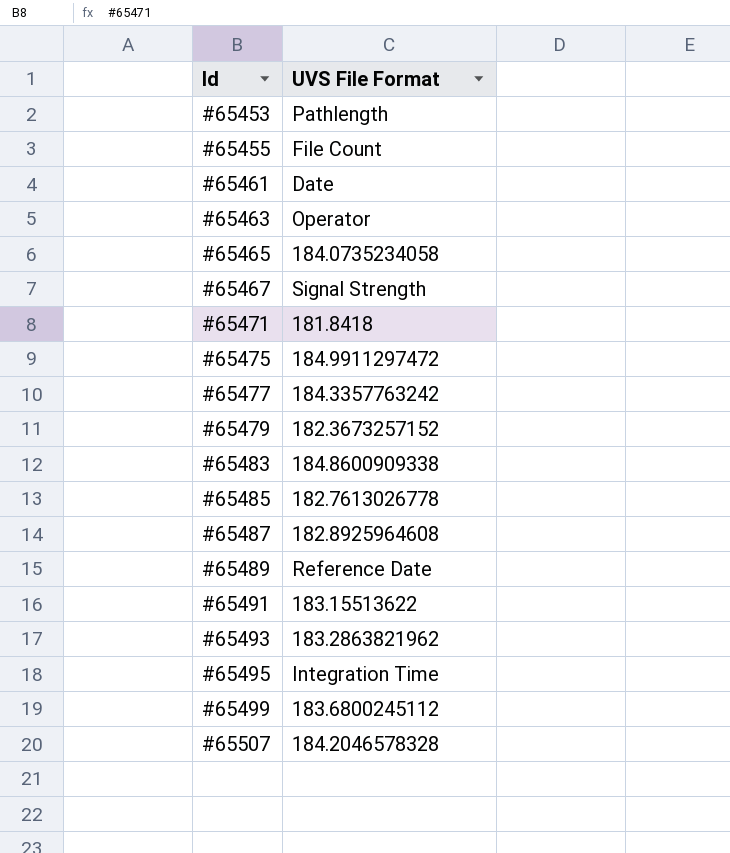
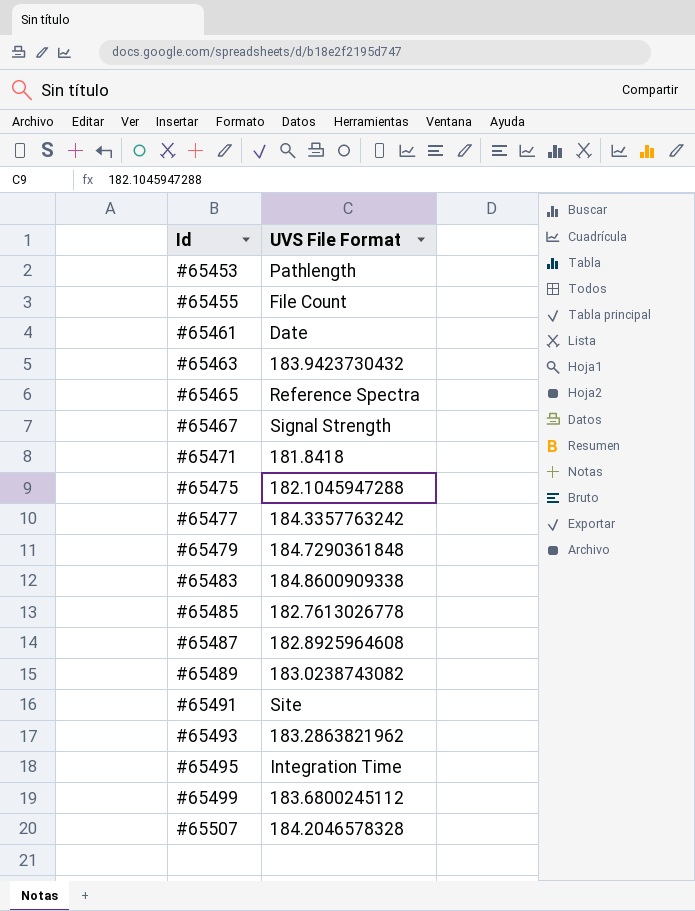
#65463 | UVS File Format: Operator -> 183.9423730432
#65465 | UVS File Format: 184.0735234058 -> Reference Spectra
#65475 | UVS File Format: 184.9911297472 -> 182.1045947288
#65479 | UVS File Format: 182.3673257152 -> 184.7290361848
#65489 | UVS File Format: Reference Date -> 183.0238743082
#65491 | UVS File Format: 183.15513622 -> Site

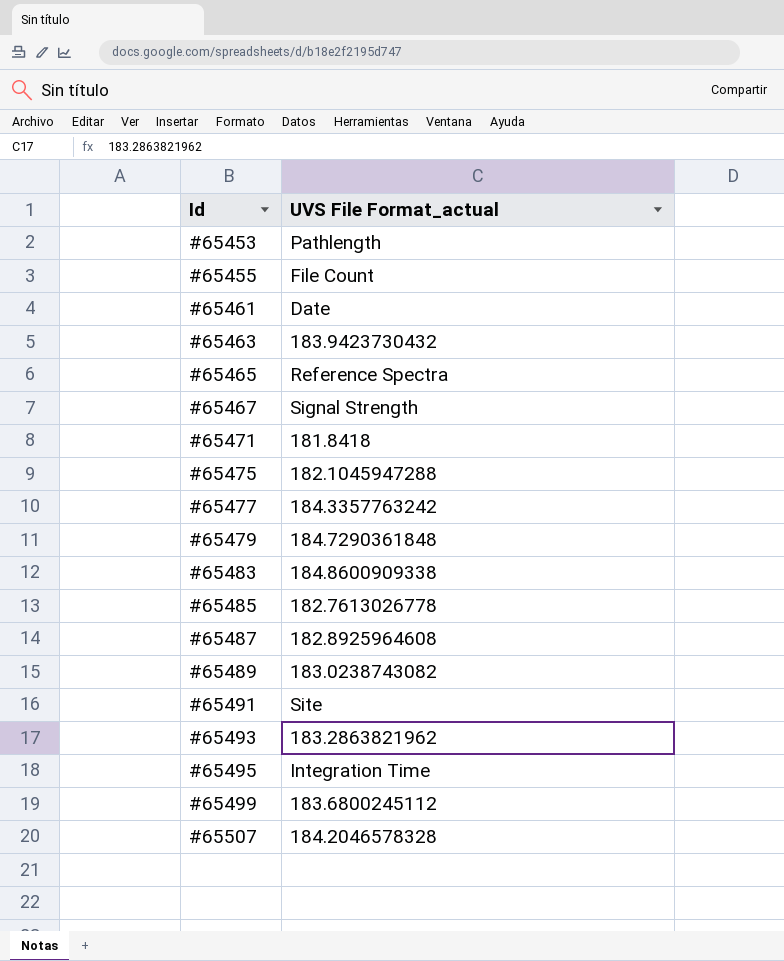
column name: UVS File Format -> UVS File Format_actual

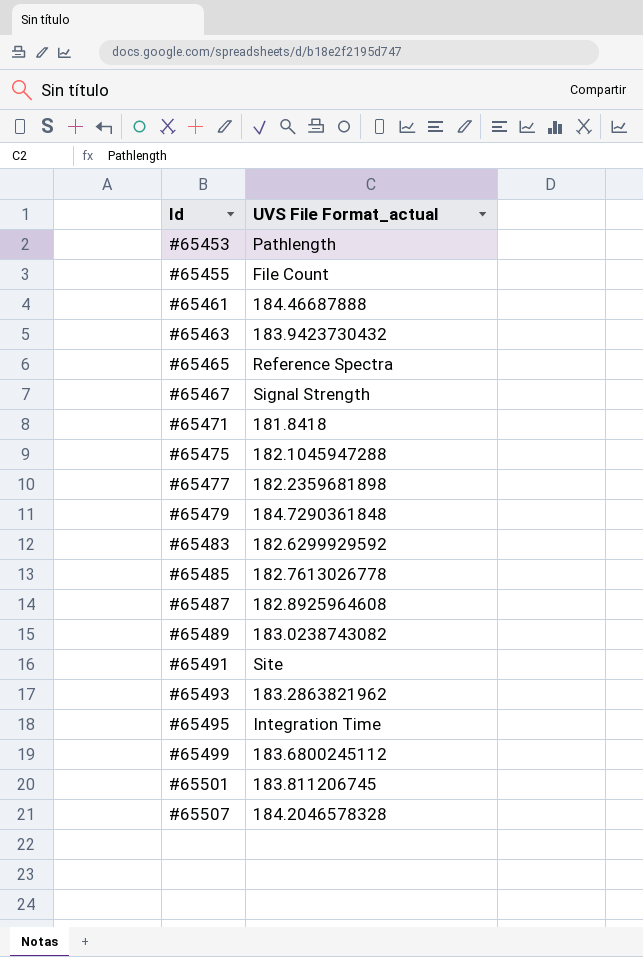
#65461 | UVS File Format_actual: Date -> 184.46687888
#65477 | UVS File Format_actual: 184.3357763242 -> 182.2359681898
#65483 | UVS File Format_actual: 184.8600909338 -> 182.6299929592
row #65501: none -> 183.811206745

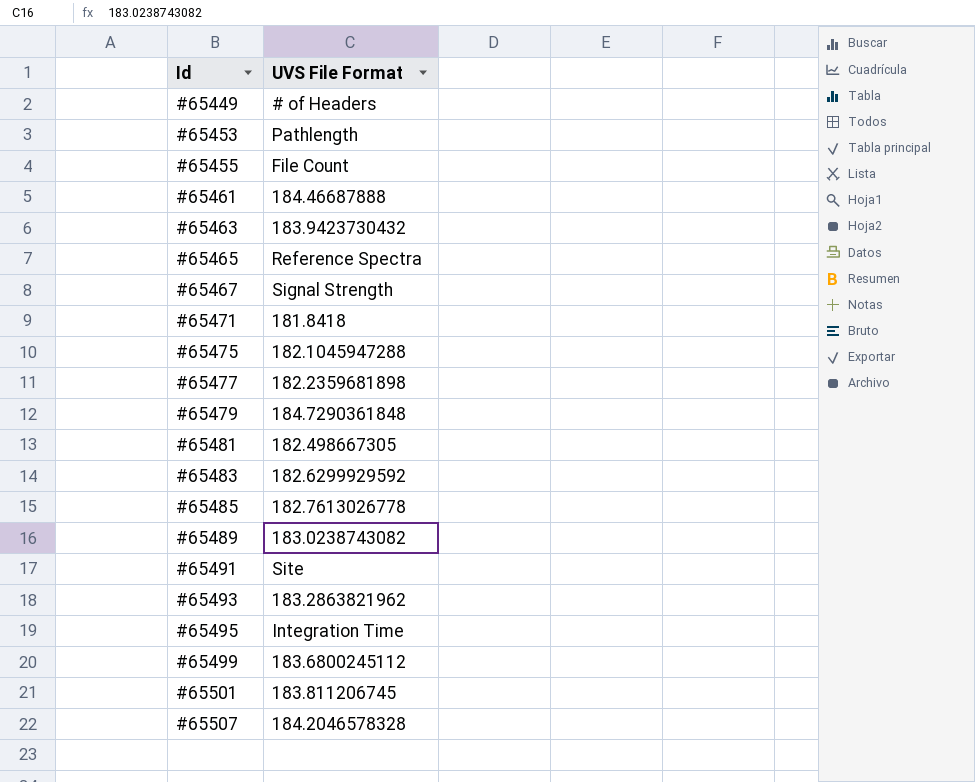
column name: UVS File Format_actual -> UVS File Format
row #65487: 182.8925964608 -> none
row #65449: none -> # of Headers
row #65481: none -> 182.498667305

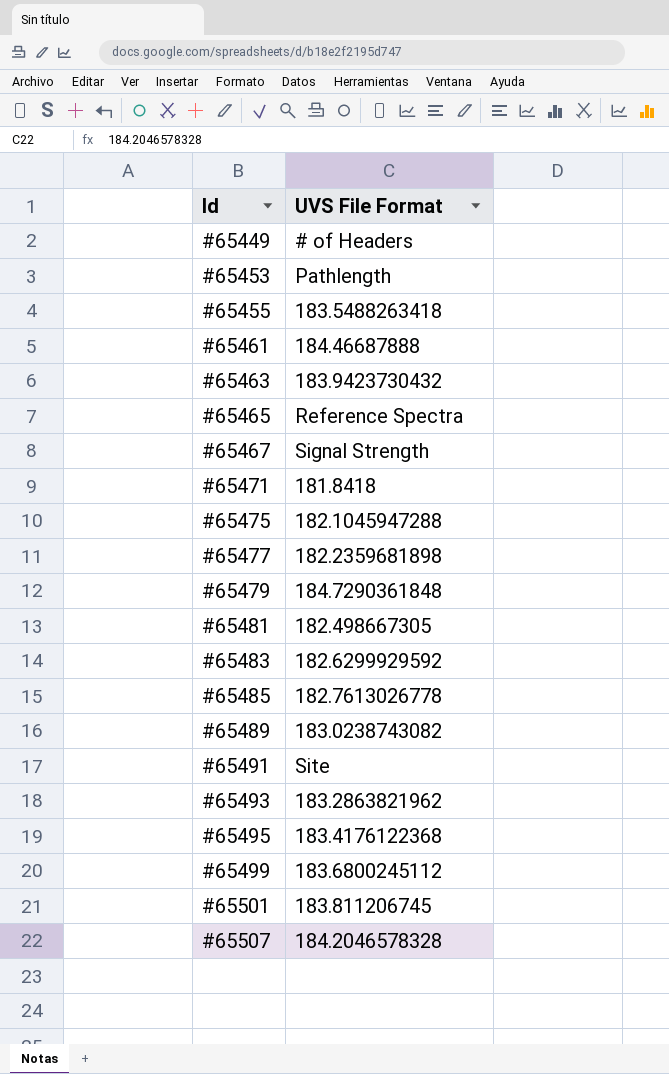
#65455 | UVS File Format: File Count -> 183.5488263418
#65495 | UVS File Format: Integration Time -> 183.4176122368

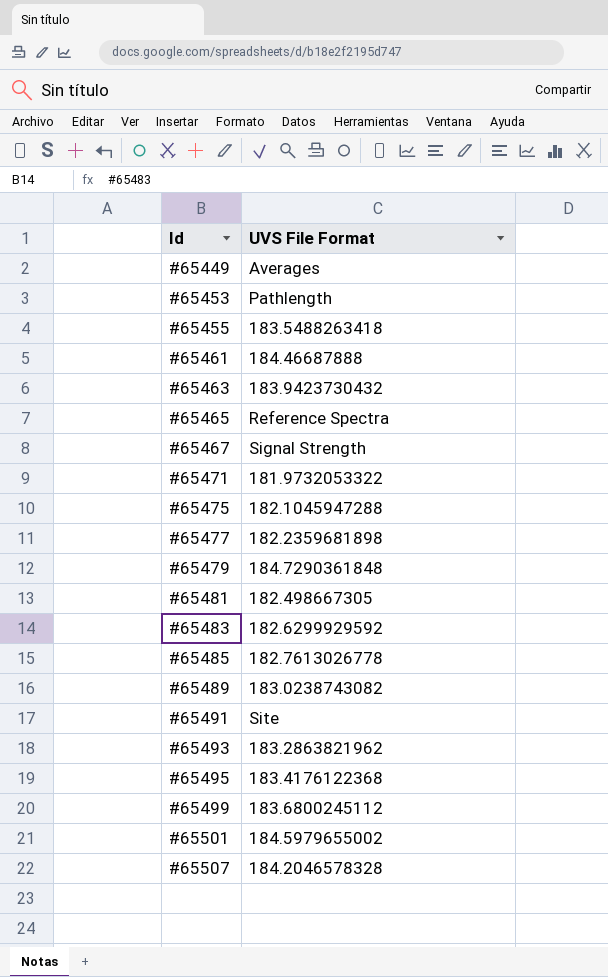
#65449 | UVS File Format: # of Headers -> Averages
#65471 | UVS File Format: 181.8418 -> 181.9732053322
#65501 | UVS File Format: 183.811206745 -> 184.5979655002

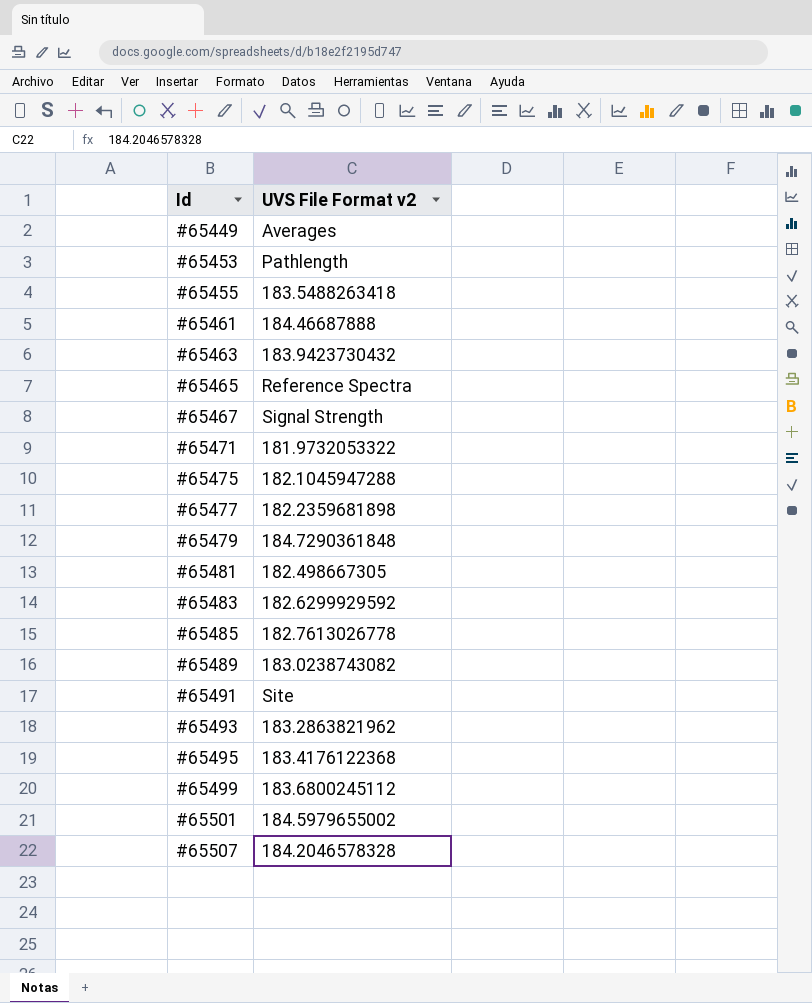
column name: UVS File Format -> UVS File Format v2

